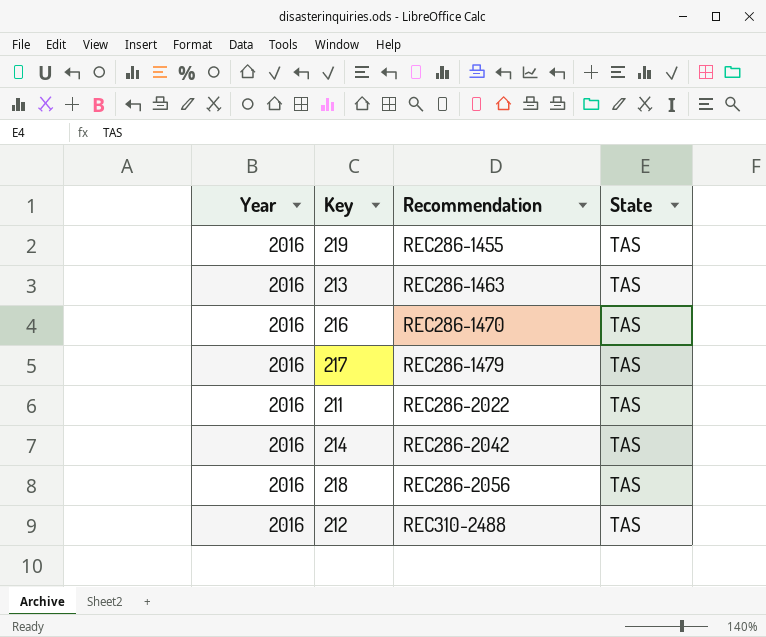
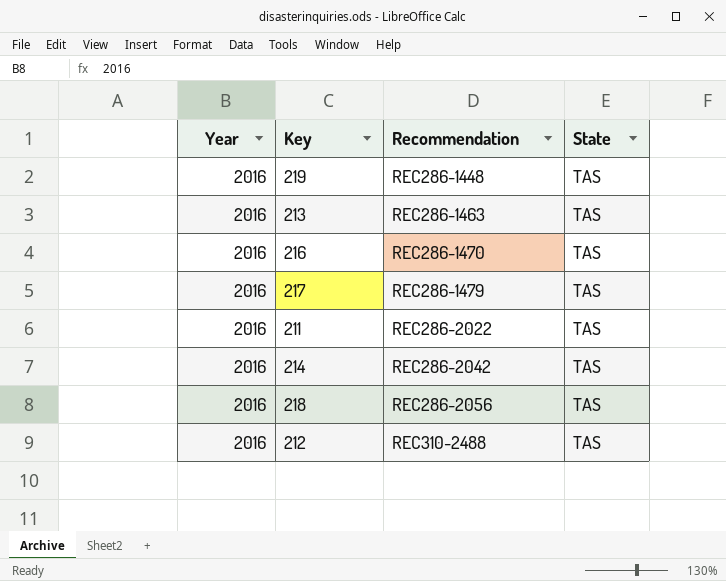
219 | Recommendation: REC286-1455 -> REC286-1448

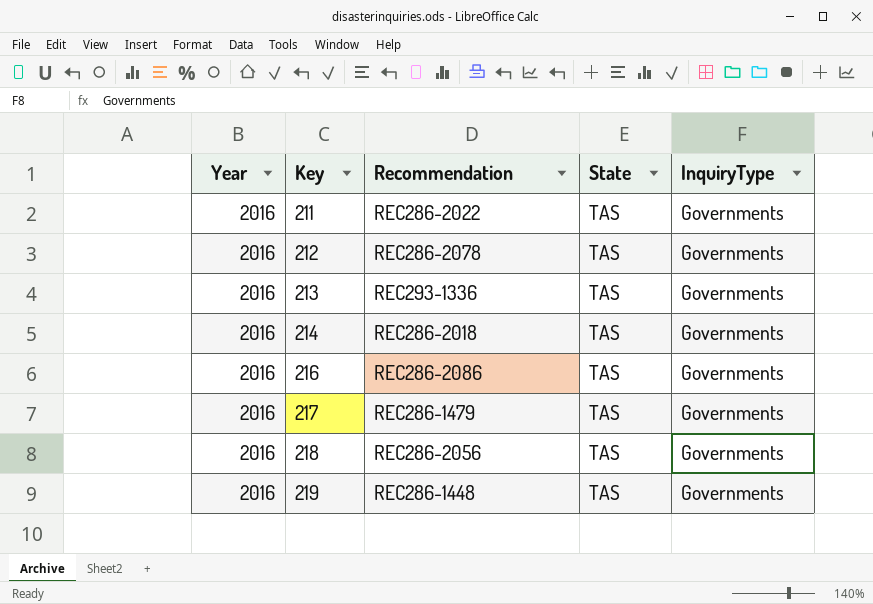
row order: Recommendation ascending -> Key ascending
column InquiryType | position: none -> 5
212 | Recommendation: REC310-2488 -> REC286-2078
213 | Recommendation: REC286-1463 -> REC293-1336
214 | Recommendation: REC286-2042 -> REC286-2018
216 | Recommendation: REC286-1470 -> REC286-2086

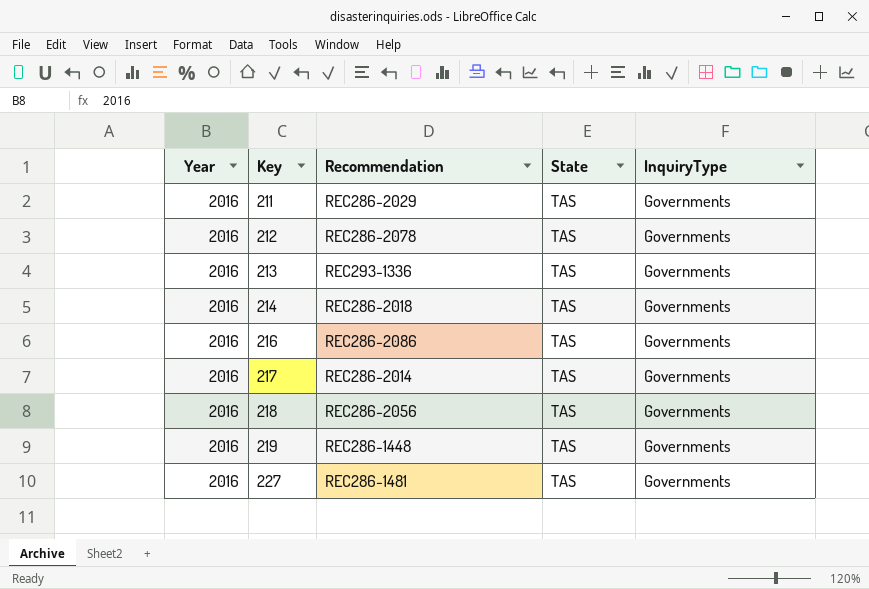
211 | Recommendation: REC286-2022 -> REC286-2029
217 | Recommendation: REC286-1479 -> REC286-2014
row 227: none -> 2016 | REC286-1481 | TAS | Governments

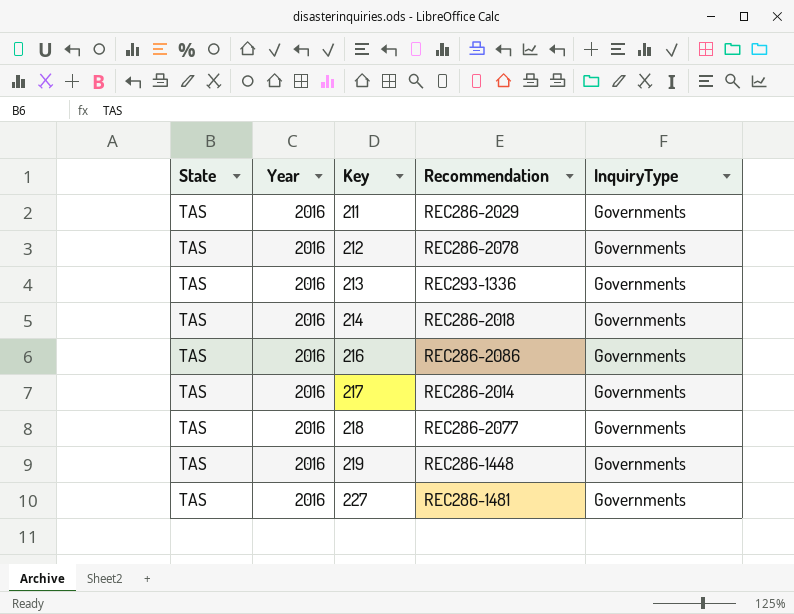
column State | position: 4 -> 1
218 | Recommendation: REC286-2056 -> REC286-2077

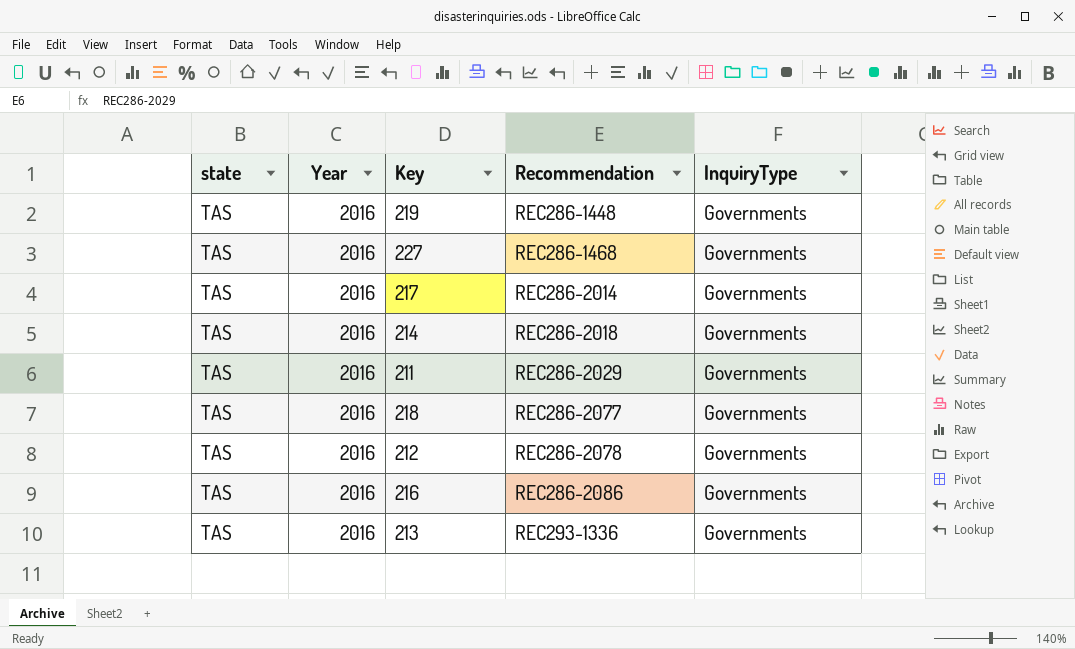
row order: Key ascending -> Recommendation ascending
column name: State -> state
227 | Recommendation: REC286-1481 -> REC286-1468

